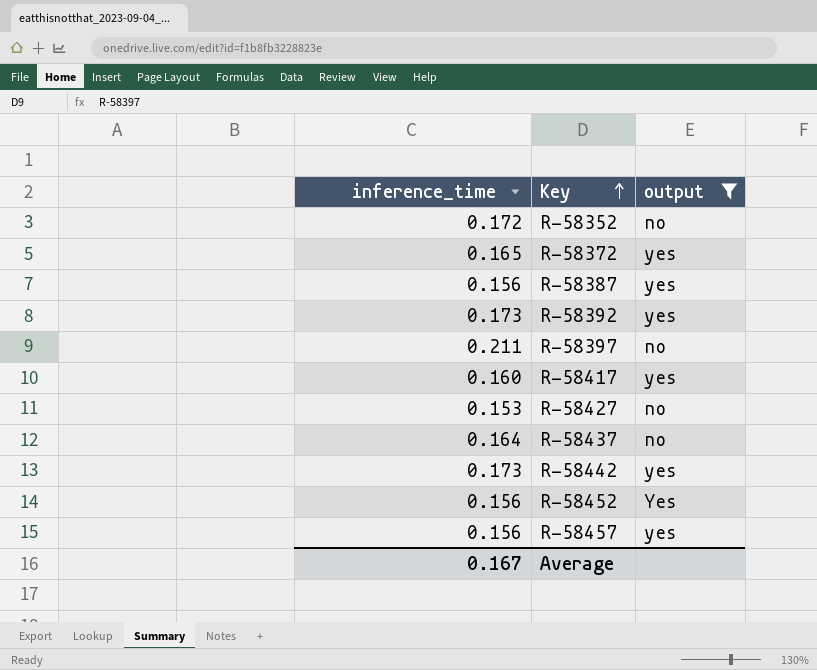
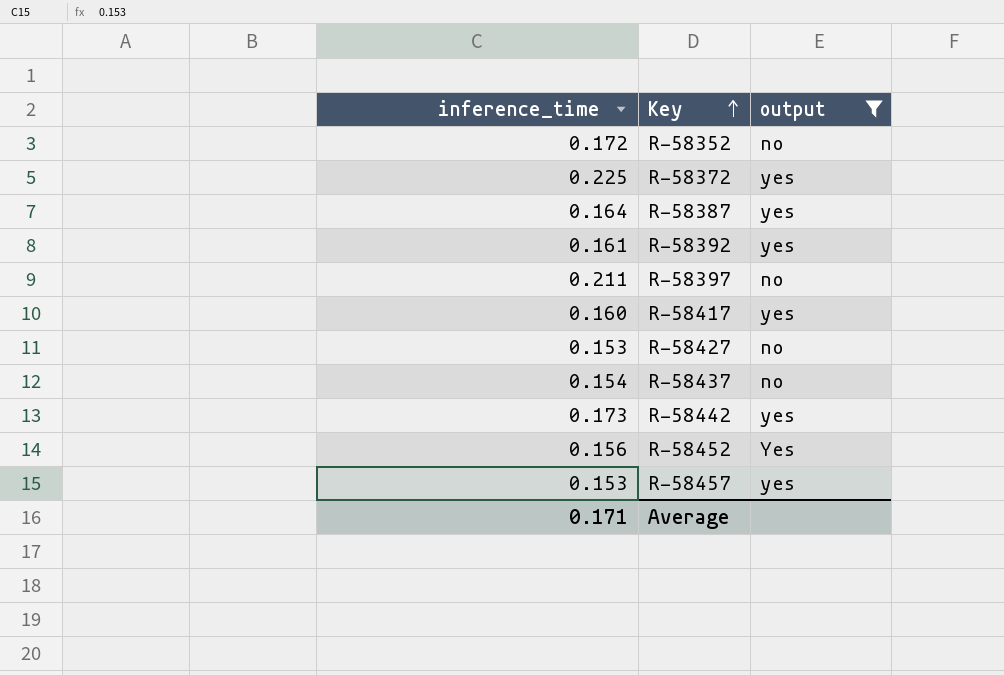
R-58372 | inference_time: 0.165 -> 0.225
R-58387 | inference_time: 0.156 -> 0.164
R-58392 | inference_time: 0.173 -> 0.161
R-58437 | inference_time: 0.164 -> 0.154
R-58457 | inference_time: 0.156 -> 0.153
Average | inference_time: 0.167 -> 0.171

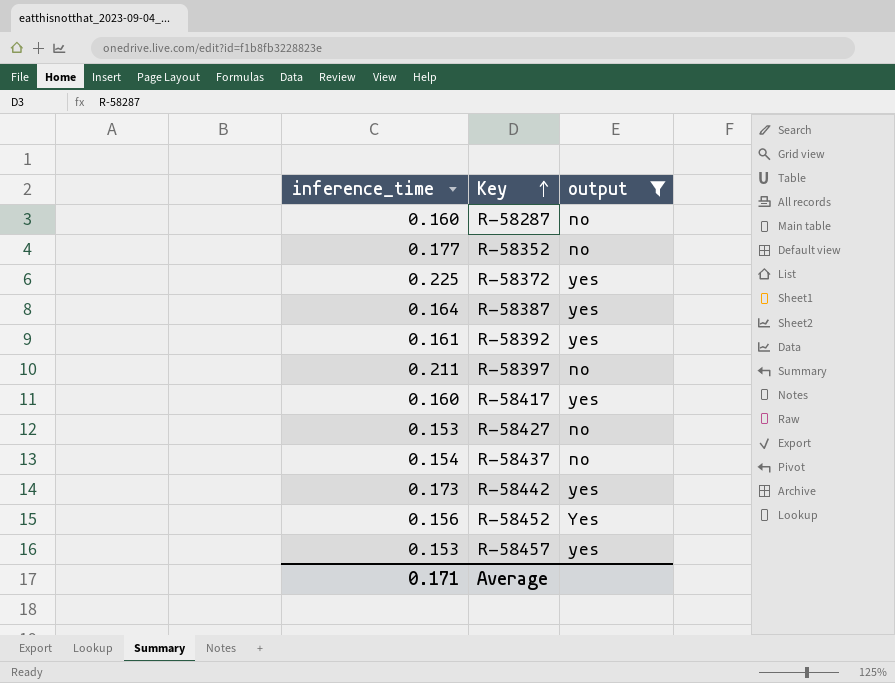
row R-58287: none -> 0.160 | no
R-58352 | inference_time: 0.172 -> 0.177

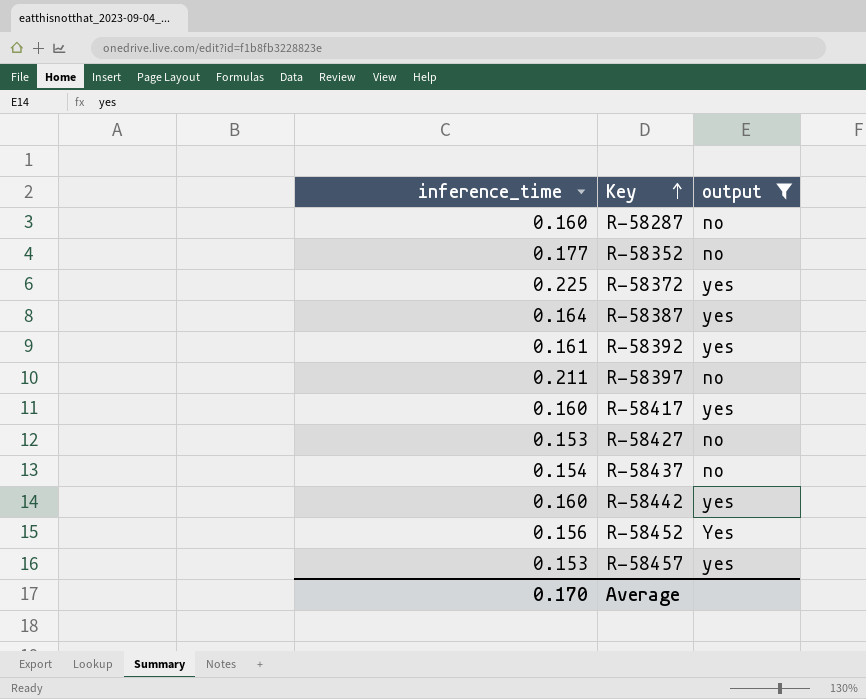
R-58442 | inference_time: 0.173 -> 0.160
Average | inference_time: 0.171 -> 0.170

